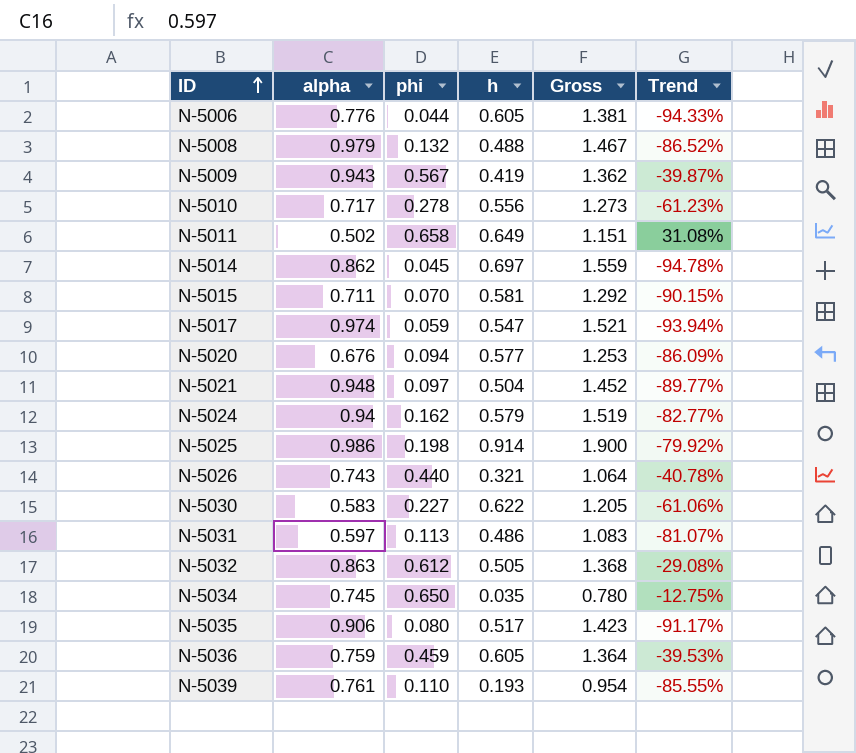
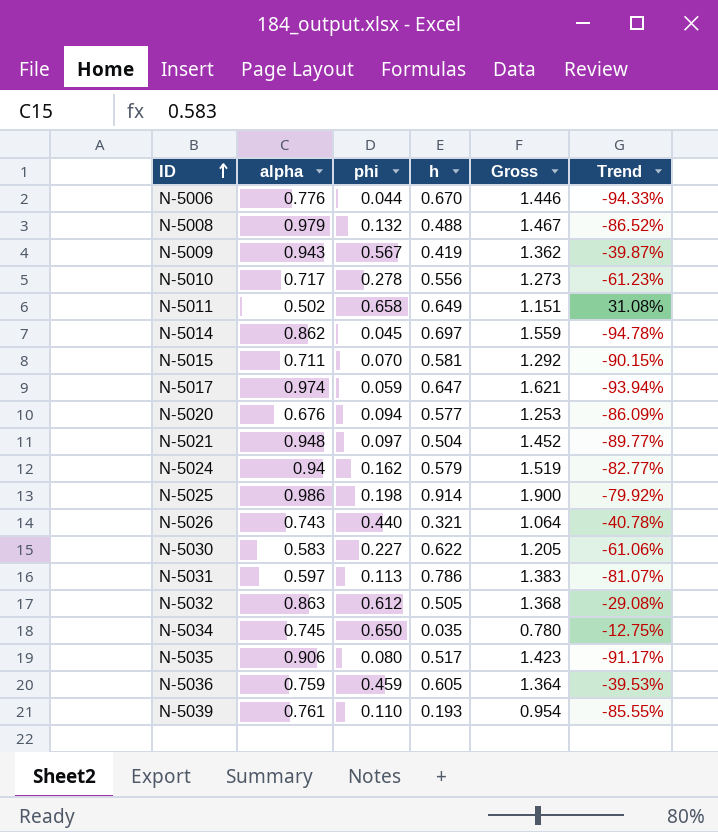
N-5006 | h: 0.605 -> 0.670
N-5006 | Gross: 1.381 -> 1.446
N-5017 | h: 0.547 -> 0.647
N-5017 | Gross: 1.521 -> 1.621
N-5031 | h: 0.486 -> 0.786
N-5031 | Gross: 1.083 -> 1.383

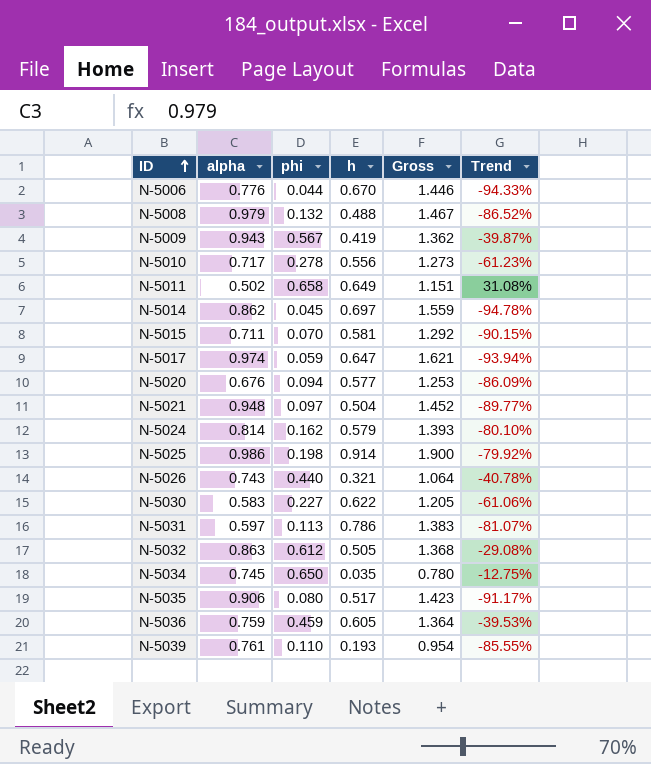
N-5024 | alpha: 0.94 -> 0.814
N-5024 | Gross: 1.519 -> 1.393
N-5024 | Trend: -82.77% -> -80.10%

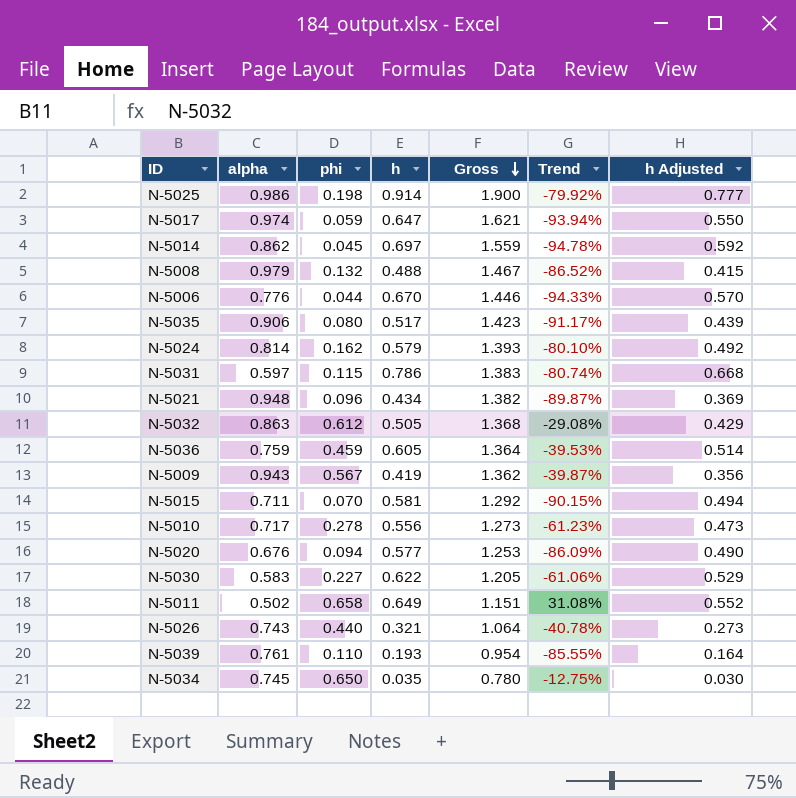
row order: ID ascending -> Gross descending
column h Adjusted | formula: none -> [h] * 0.85
N-5031 | phi: 0.113 -> 0.115
N-5031 | Trend: -81.07% -> -80.74%
N-5021 | phi: 0.097 -> 0.096
N-5021 | h: 0.504 -> 0.434
N-5021 | Gross: 1.452 -> 1.382
N-5021 | Trend: -89.77% -> -89.87%

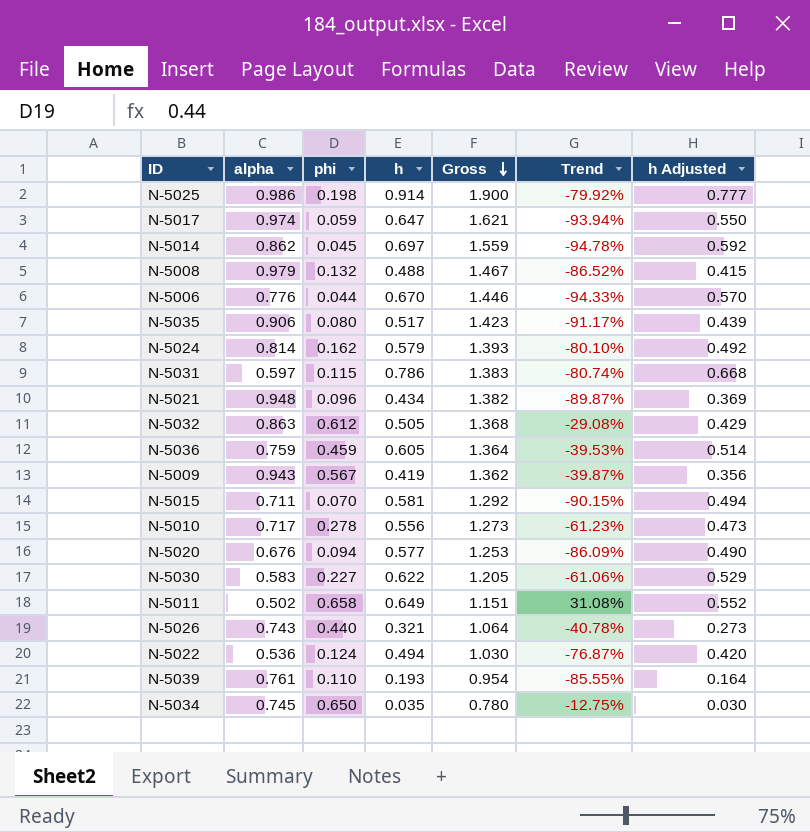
row N-5022: none -> 0.536 | 0.124 | 0.494 | 1.030 | -76.87% | 0.420

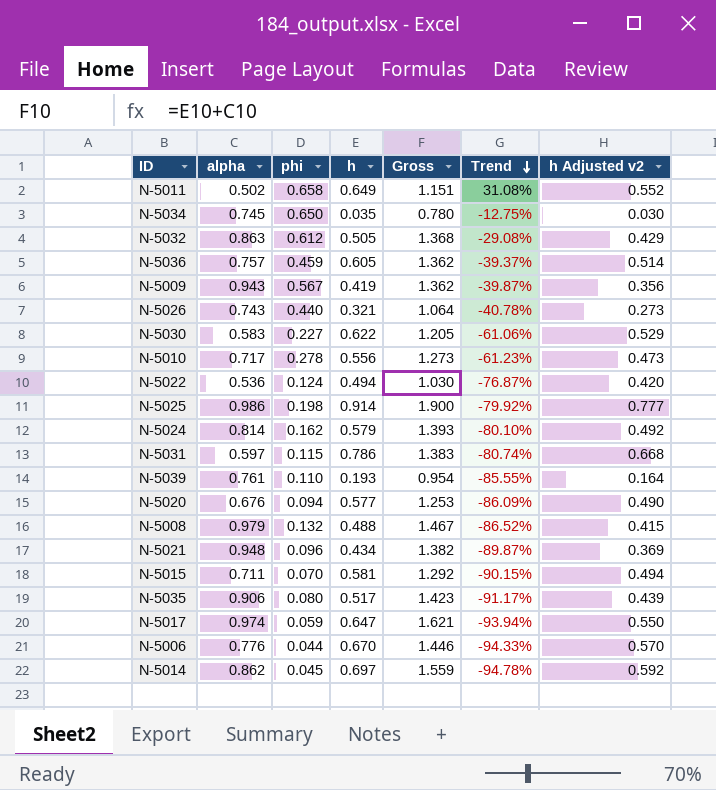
row order: Gross descending -> Trend descending
column name: h Adjusted -> h Adjusted v2
N-5036 | alpha: 0.759 -> 0.757
N-5036 | Gross: 1.364 -> 1.362
N-5036 | Trend: -39.53% -> -39.37%

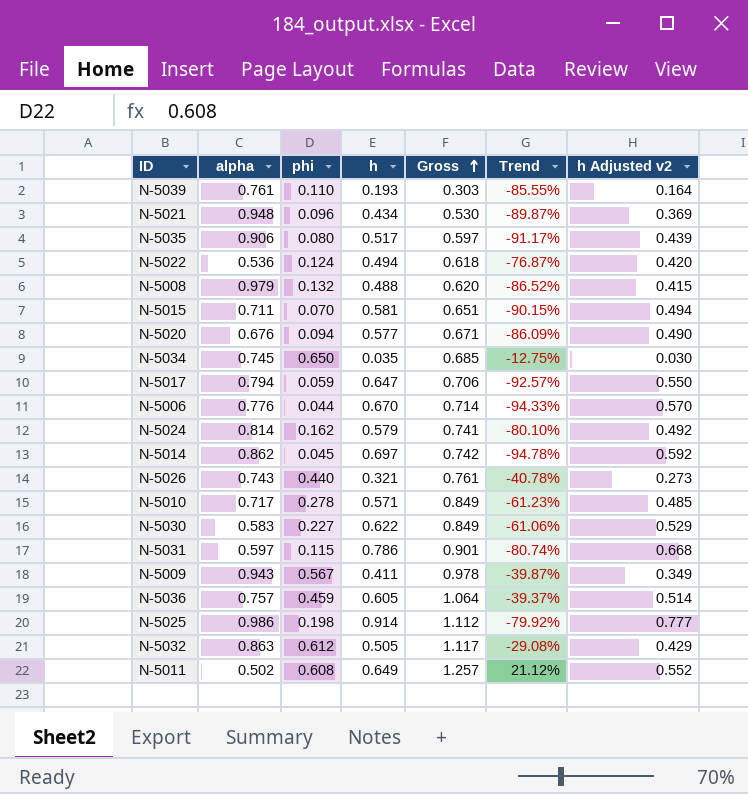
row order: Trend descending -> Gross ascending
column Gross | formula: [alpha] + [h] -> [phi] + [h]
N-5017 | alpha: 0.974 -> 0.794
N-5017 | Trend: -93.94% -> -92.57%
N-5010 | h: 0.556 -> 0.571
N-5010 | h Adjusted v2: 0.473 -> 0.485
N-5009 | h: 0.419 -> 0.411
N-5009 | h Adjusted v2: 0.356 -> 0.349
N-5011 | phi: 0.658 -> 0.608
N-5011 | Trend: 31.08% -> 21.12%

